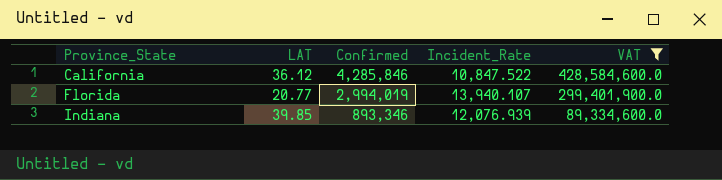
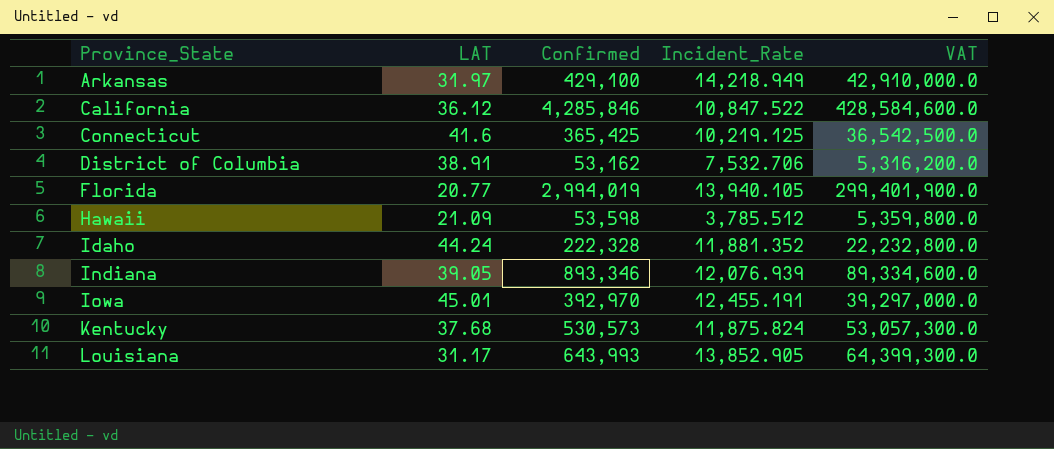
filter: VAT >= 89,334,600.0 -> none
Florida | Incident_Rate: 13,940.107 -> 13,940.105
Indiana | LAT: 39.85 -> 39.05

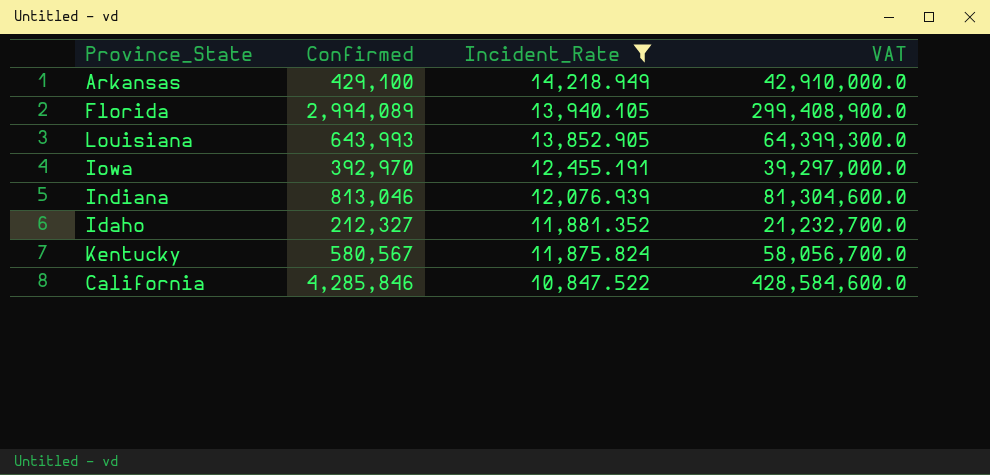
filter: none -> Incident_Rate >= 10,847.522
row order: Province_State ascending -> Incident_Rate descending
column LAT | position: 2 -> none
Florida | Confirmed: 2,994,019 -> 2,994,089
Florida | VAT: 299,401,900.0 -> 299,408,900.0
Indiana | Confirmed: 893,346 -> 813,046
Indiana | VAT: 89,334,600.0 -> 81,304,600.0
Idaho | Confirmed: 222,328 -> 212,327
Idaho | VAT: 22,232,800.0 -> 21,232,700.0
Kentucky | Confirmed: 530,573 -> 580,567
Kentucky | VAT: 53,057,300.0 -> 58,056,700.0

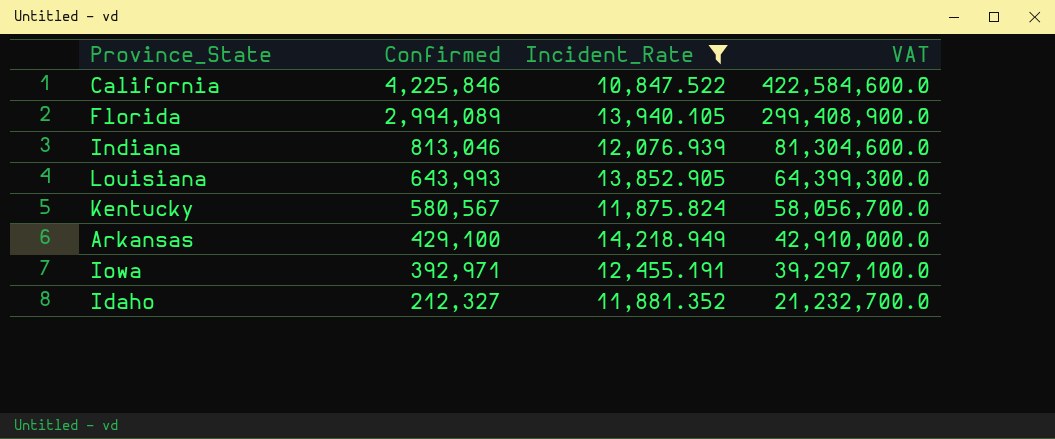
row order: Incident_Rate descending -> Confirmed descending
California | Confirmed: 4,285,846 -> 4,225,846
California | VAT: 428,584,600.0 -> 422,584,600.0
Iowa | Confirmed: 392,970 -> 392,971
Iowa | VAT: 39,297,000.0 -> 39,297,100.0

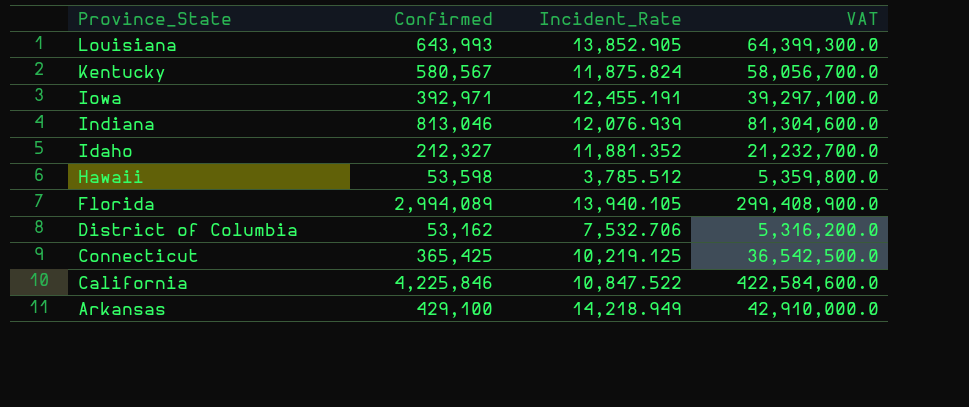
filter: Incident_Rate >= 10,847.522 -> none
row order: Confirmed descending -> Province_State descending

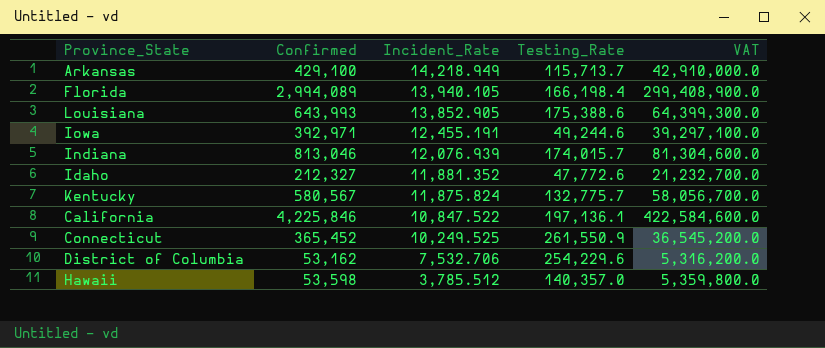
row order: Province_State descending -> Incident_Rate descending
column Testing_Rate | position: none -> 4
Connecticut | Confirmed: 365,425 -> 365,452
Connecticut | Incident_Rate: 10,219.125 -> 10,249.525
Connecticut | VAT: 36,542,500.0 -> 36,545,200.0

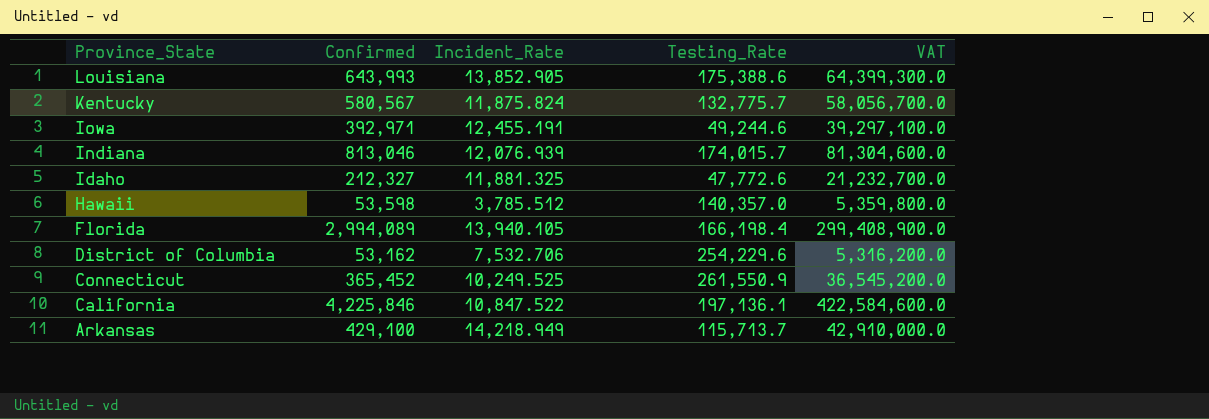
row order: Incident_Rate descending -> Province_State descending
Idaho | Incident_Rate: 11,881.352 -> 11,881.325

